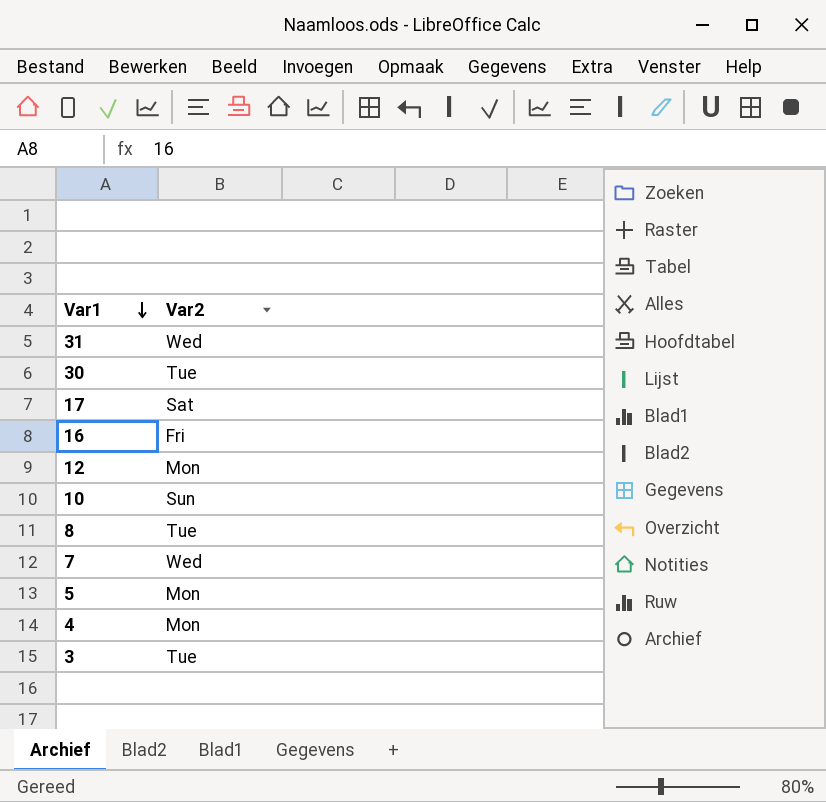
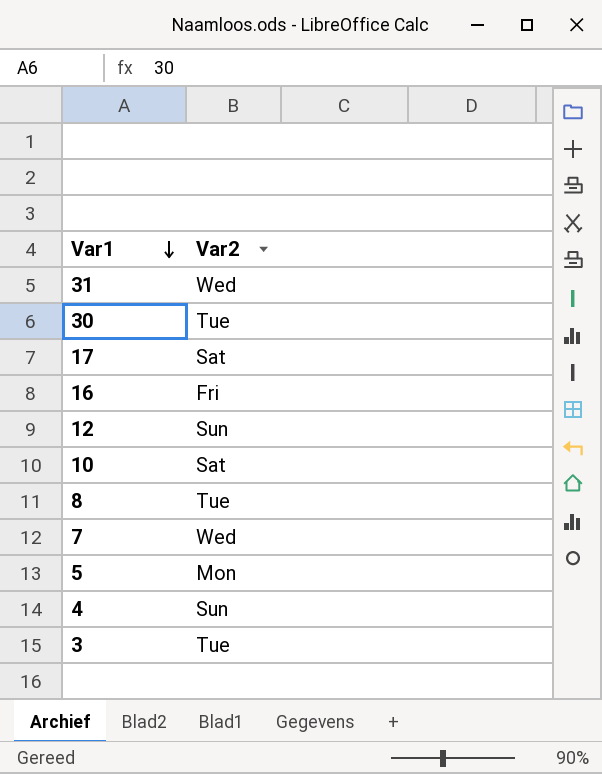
12 | Var2: Mon -> Sun
10 | Var2: Sun -> Sat
4 | Var2: Mon -> Sun

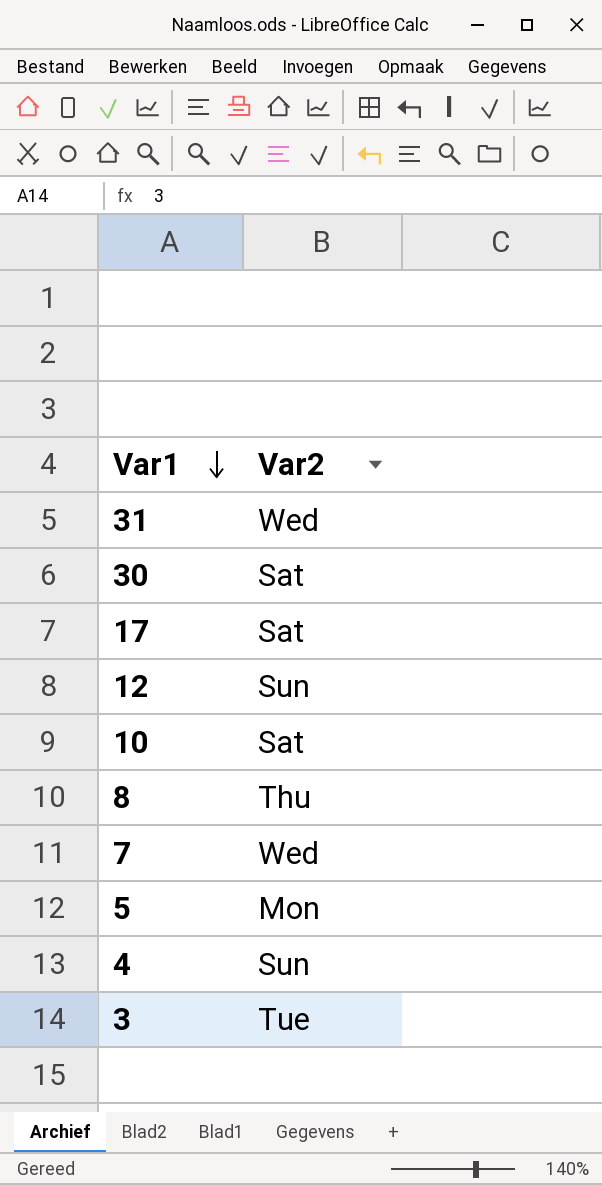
row 16: Fri -> none
30 | Var2: Tue -> Sat
8 | Var2: Tue -> Thu

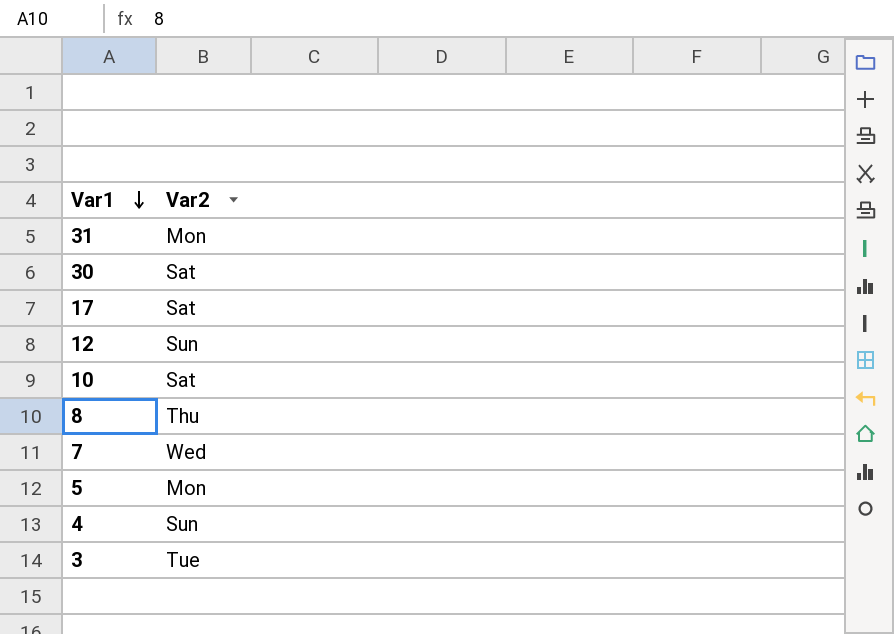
31 | Var2: Wed -> Mon

